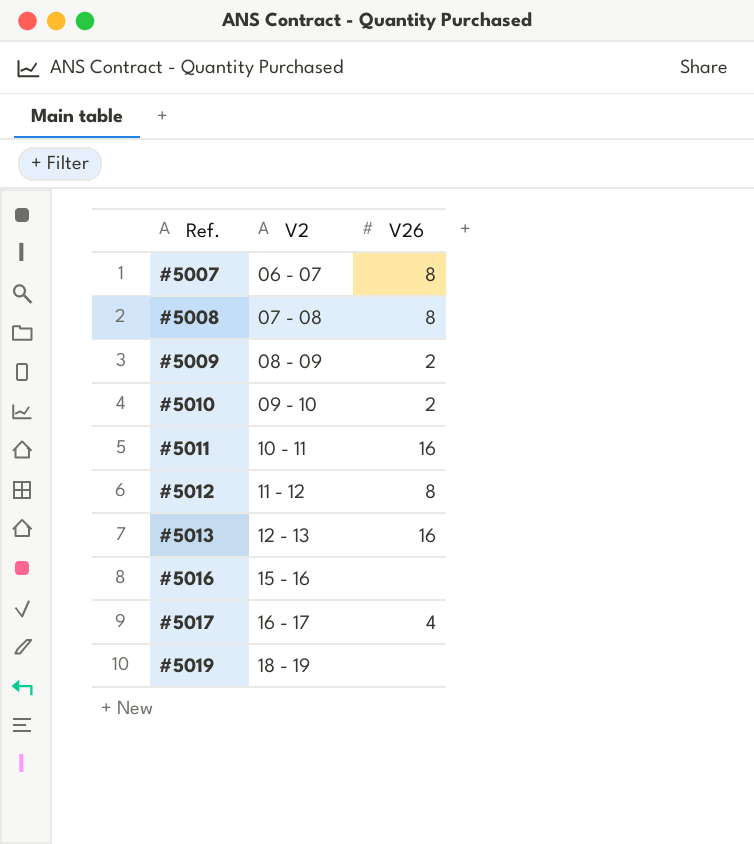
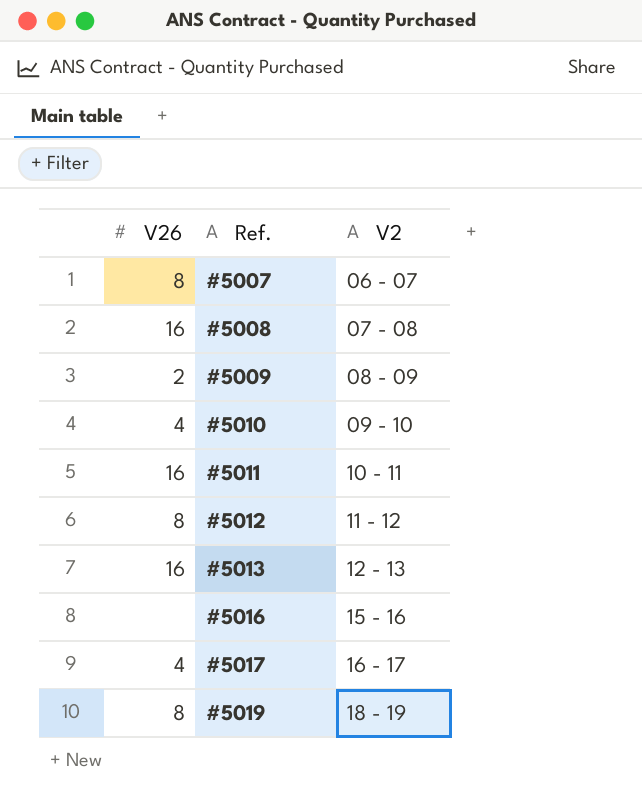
column V26 | position: 3 -> 1
#5008 | V26: 8 -> 16
#5010 | V26: 2 -> 4
#5019 | V26: none -> 8

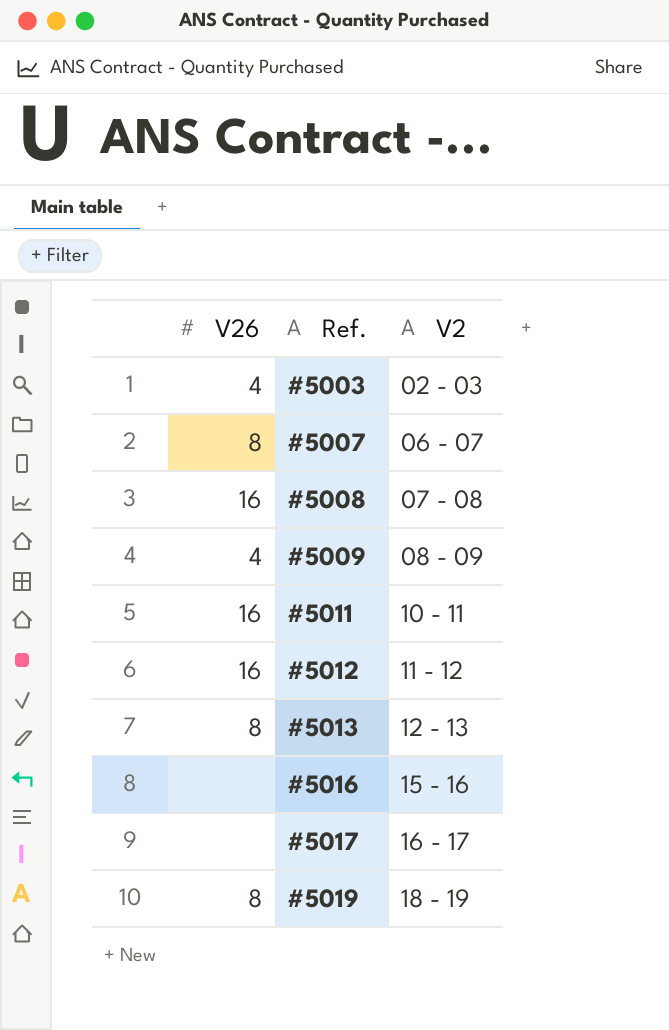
row #5010: 4 | 09 - 10 -> none
row #5003: none -> 4 | 02 - 03
#5009 | V26: 2 -> 4
#5012 | V26: 8 -> 16
#5013 | V26: 16 -> 8
#5017 | V26: 4 -> none

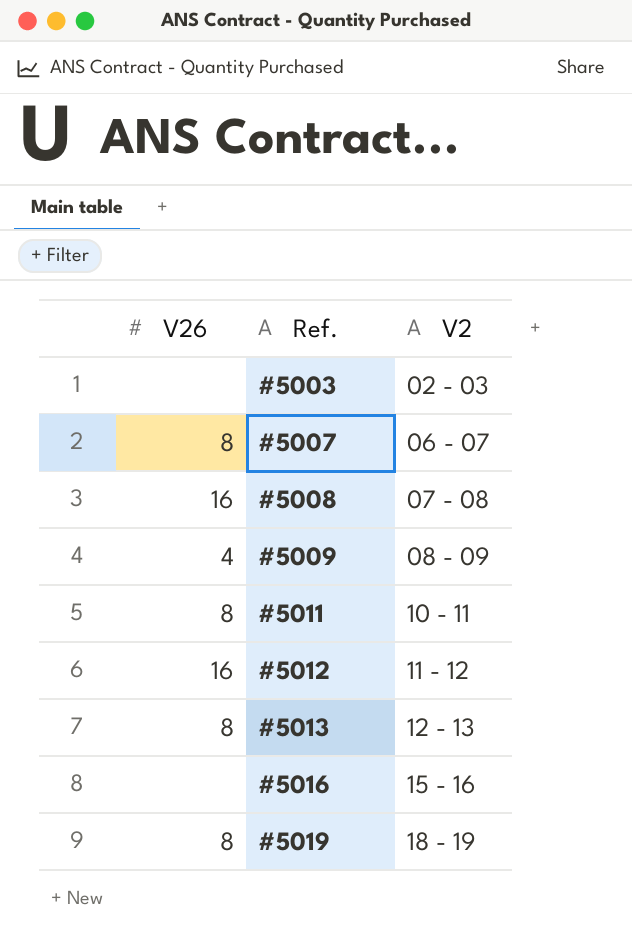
row #5017: none | 16 - 17 -> none
#5003 | V26: 4 -> none
#5011 | V26: 16 -> 8

